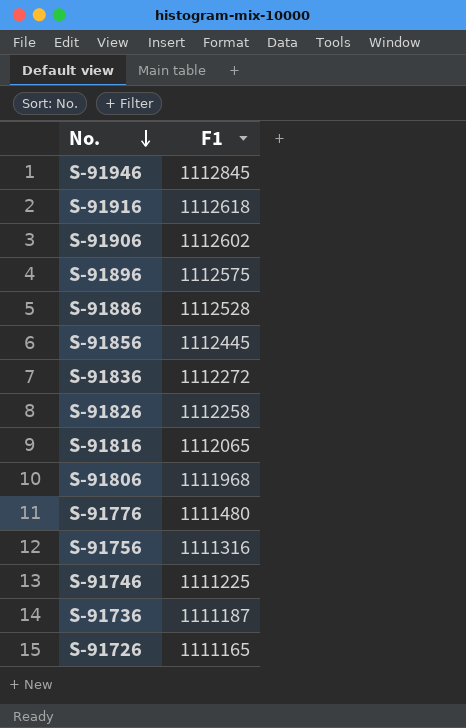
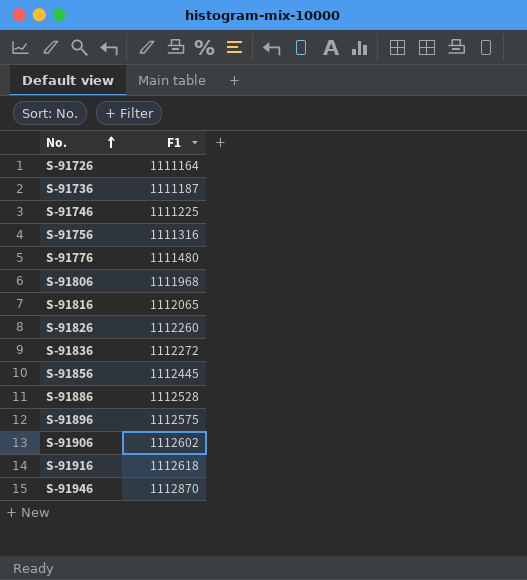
row order: No. descending -> No. ascending
S-91726 | F1: 1111165 -> 1111164
S-91826 | F1: 1112258 -> 1112260
S-91946 | F1: 1112845 -> 1112870

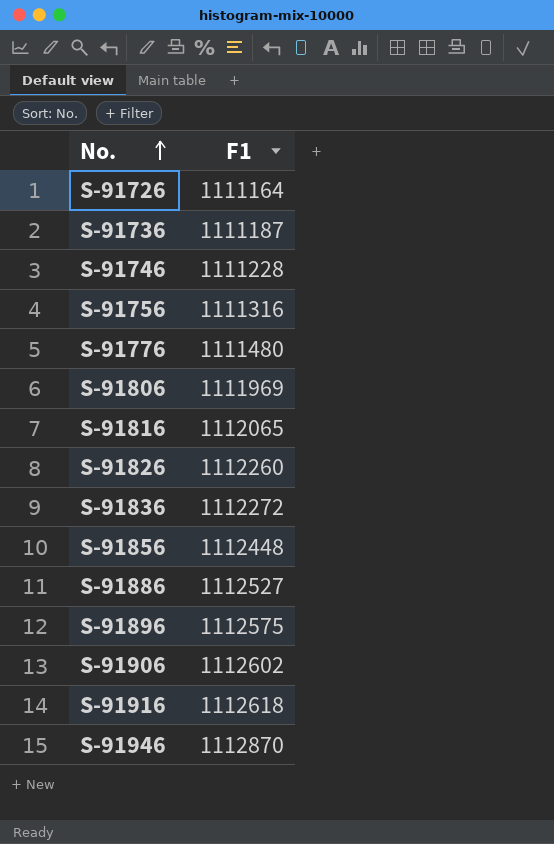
S-91746 | F1: 1111225 -> 1111228
S-91806 | F1: 1111968 -> 1111969
S-91856 | F1: 1112445 -> 1112448
S-91886 | F1: 1112528 -> 1112527

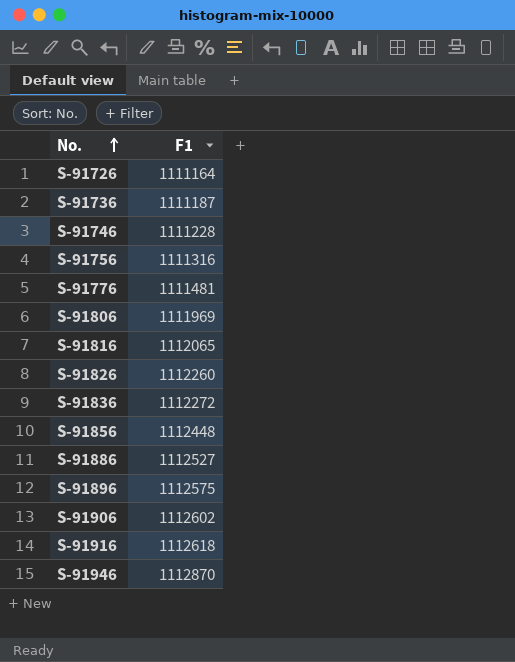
S-91776 | F1: 1111480 -> 1111481

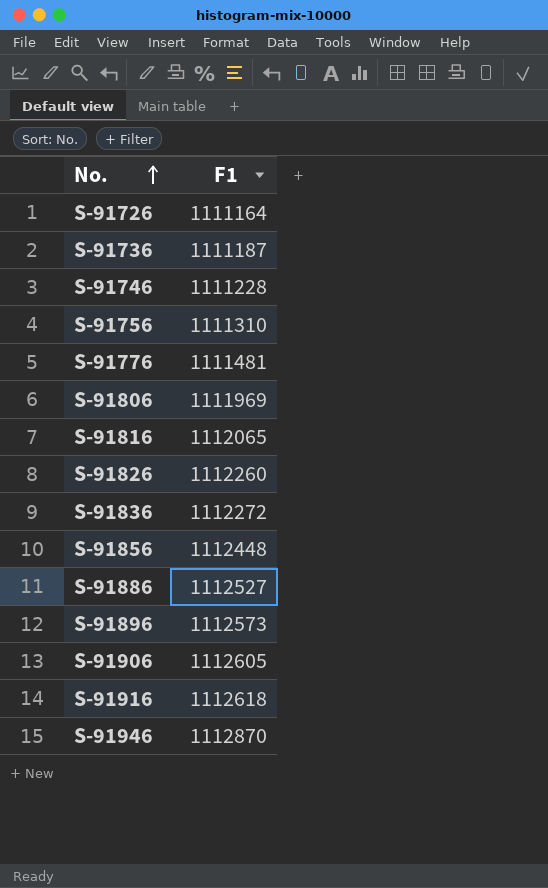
S-91756 | F1: 1111316 -> 1111310
S-91896 | F1: 1112575 -> 1112573
S-91906 | F1: 1112602 -> 1112605

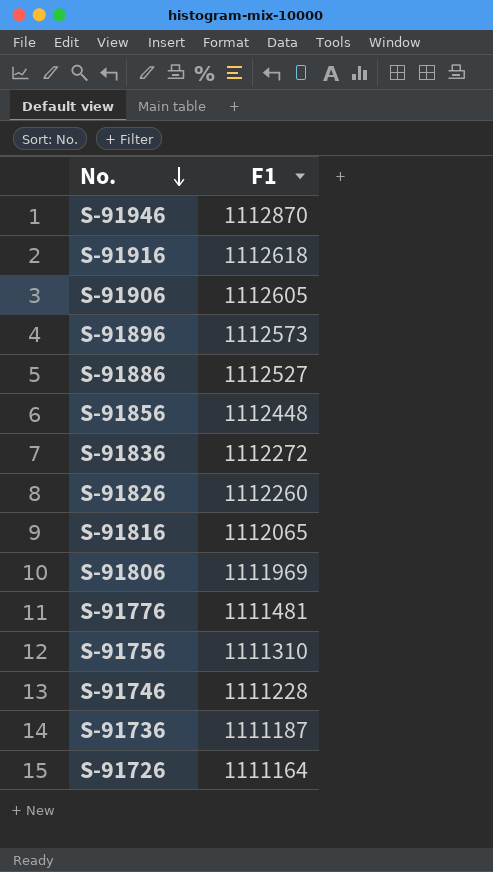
row order: No. ascending -> No. descending

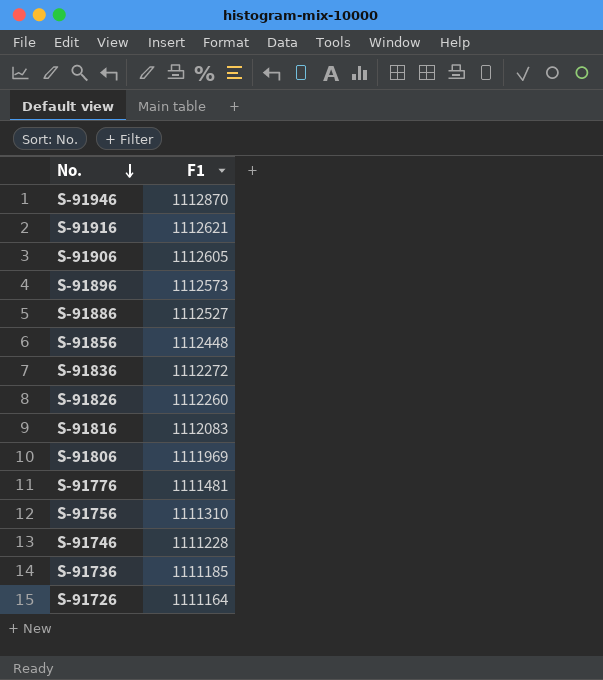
S-91916 | F1: 1112618 -> 1112621
S-91816 | F1: 1112065 -> 1112083
S-91736 | F1: 1111187 -> 1111185

